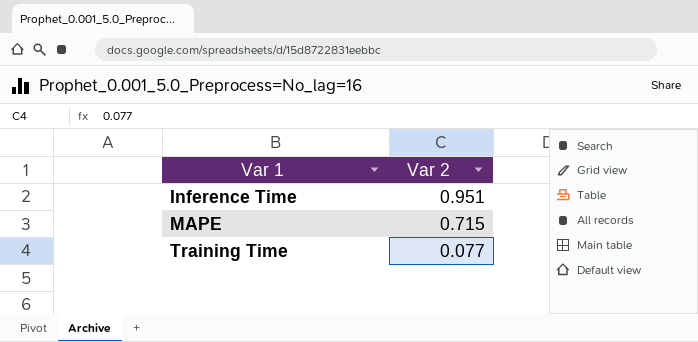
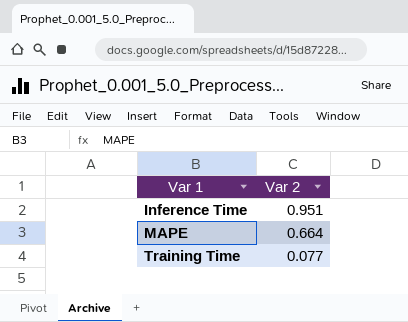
MAPE | Var 2: 0.715 -> 0.664

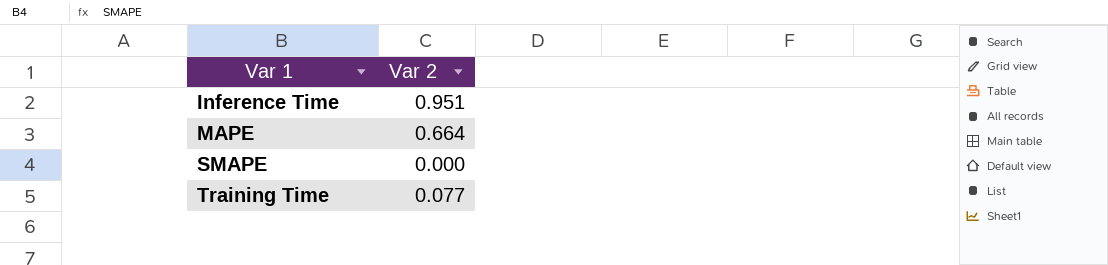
row SMAPE: none -> 0.000

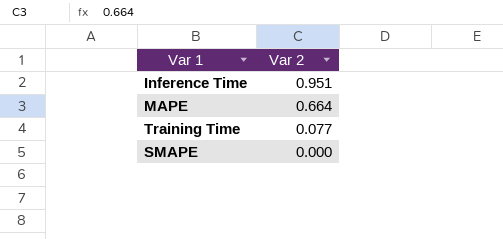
row order: Var 1 ascending -> Var 2 descending

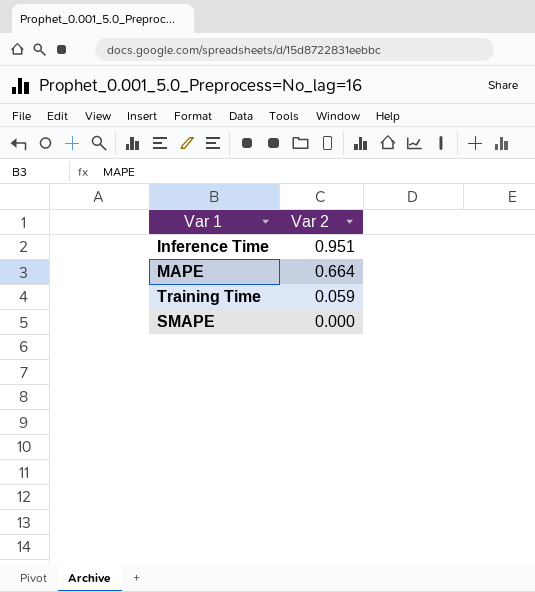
Training Time | Var 2: 0.077 -> 0.059

